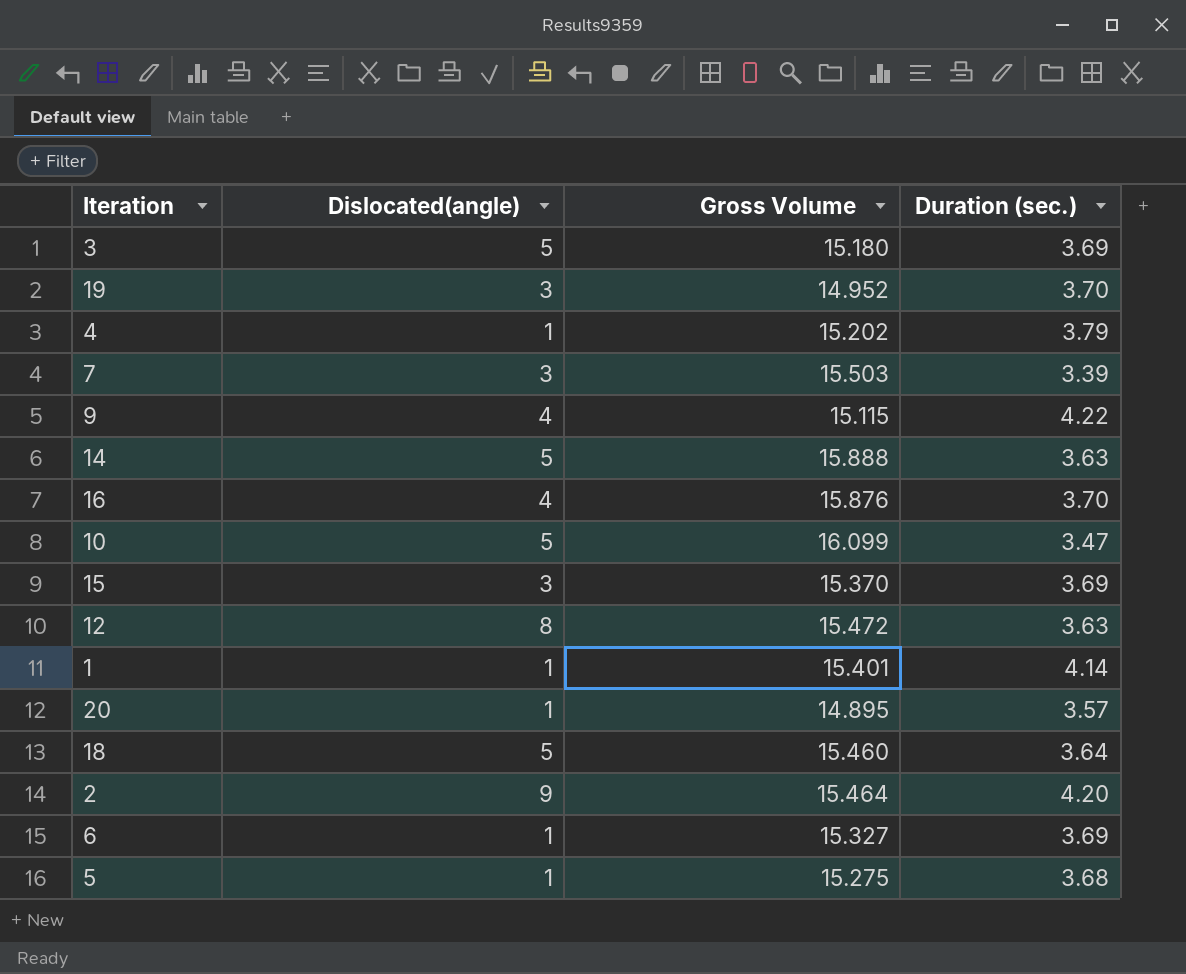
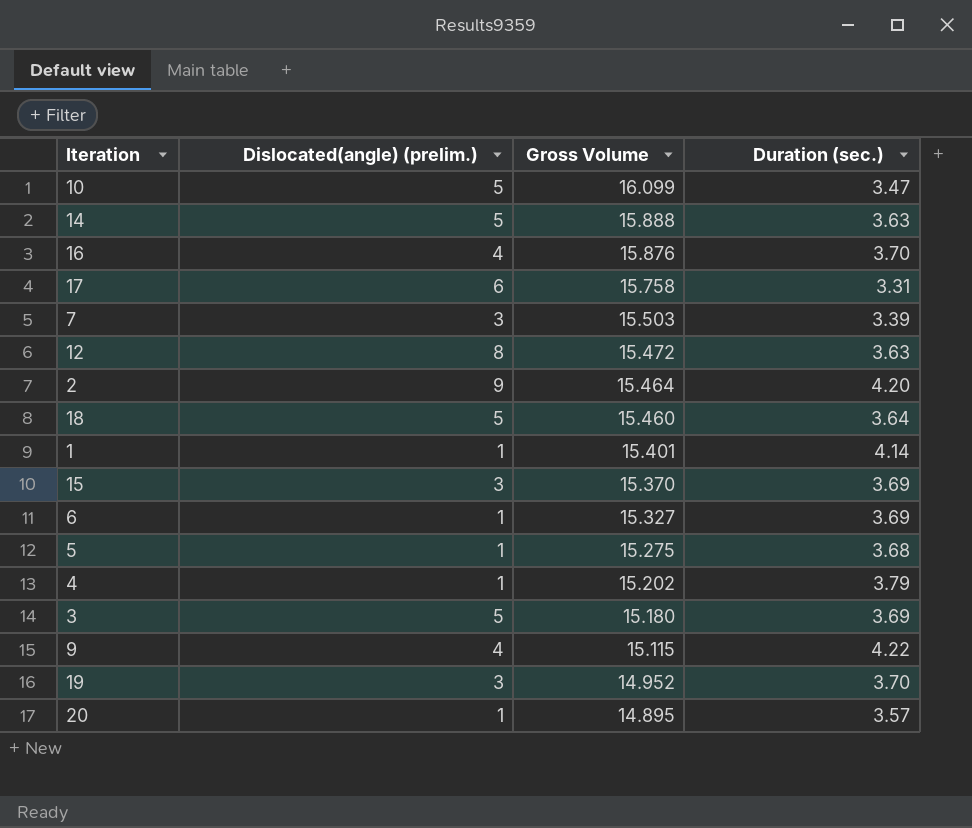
row order: none -> Gross Volume descending
column name: Dislocated(angle) -> Dislocated(angle) (prelim.)
row 17: none -> 6 | 15.758 | 3.31

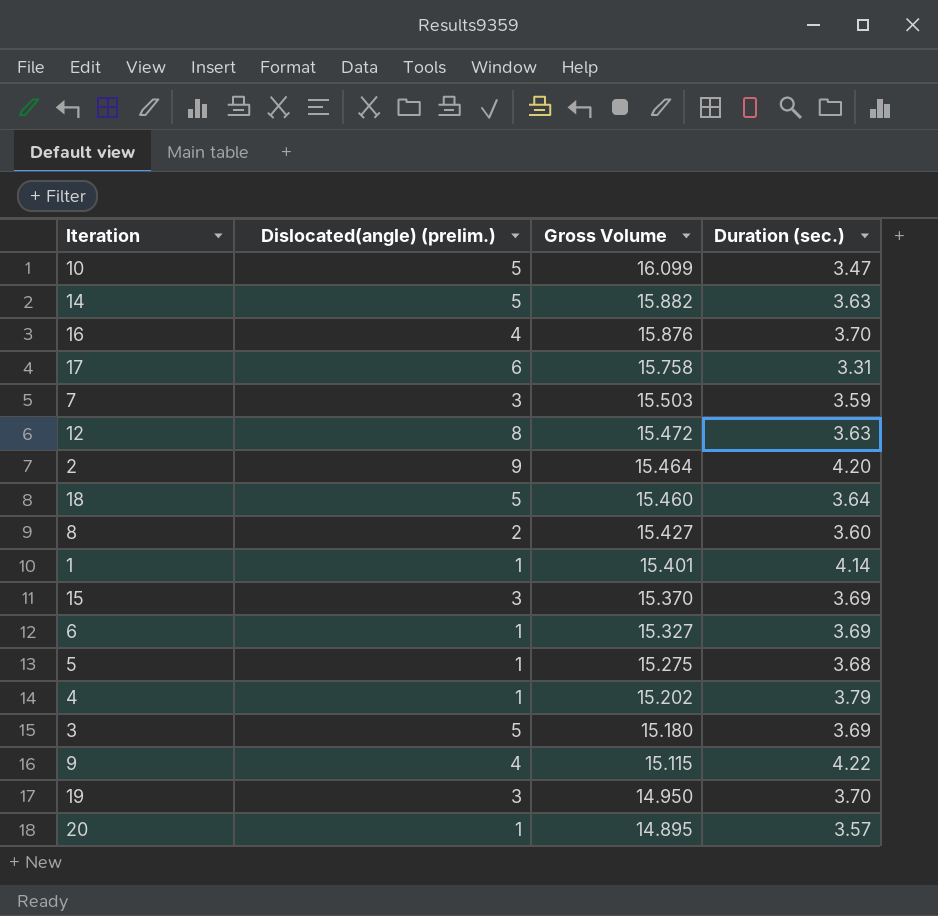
14 | Gross Volume: 15.888 -> 15.882
7 | Duration (sec.): 3.39 -> 3.59
row 8: none -> 2 | 15.427 | 3.60
19 | Gross Volume: 14.952 -> 14.950

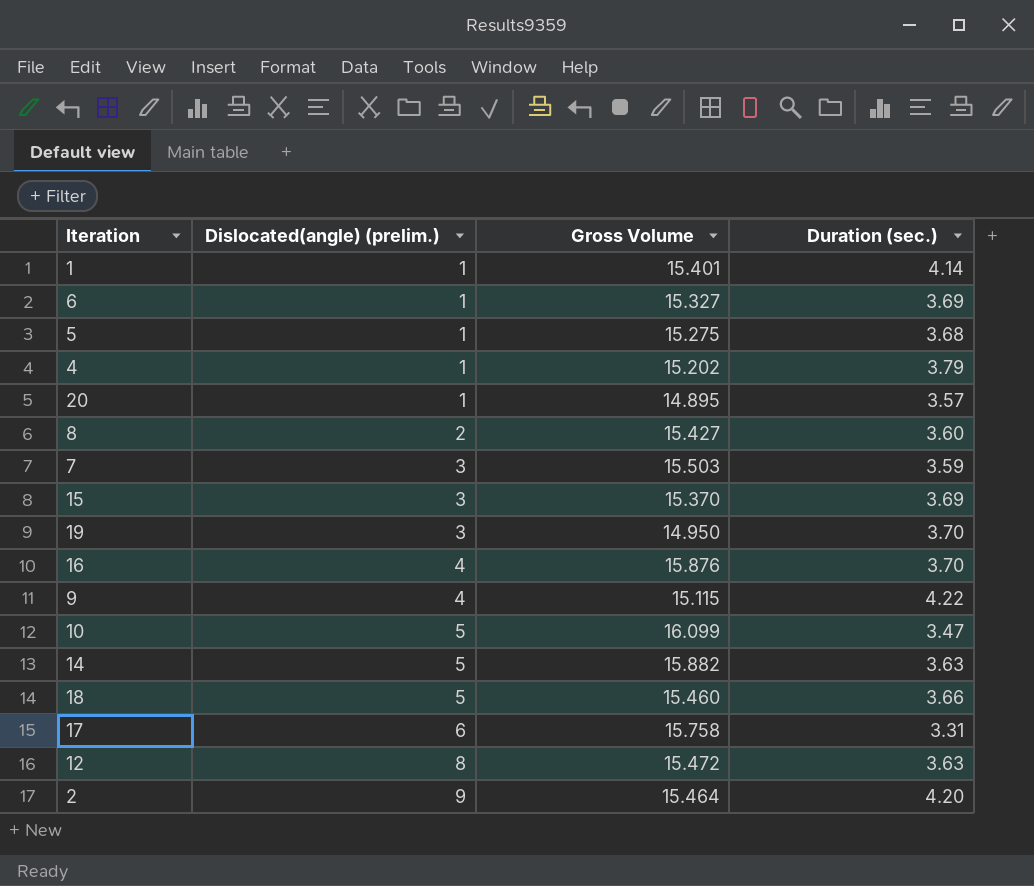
row order: Gross Volume descending -> Dislocated(angle) (prelim.) ascending
row 3: 5 | 15.180 | 3.69 -> none
18 | Duration (sec.): 3.64 -> 3.66

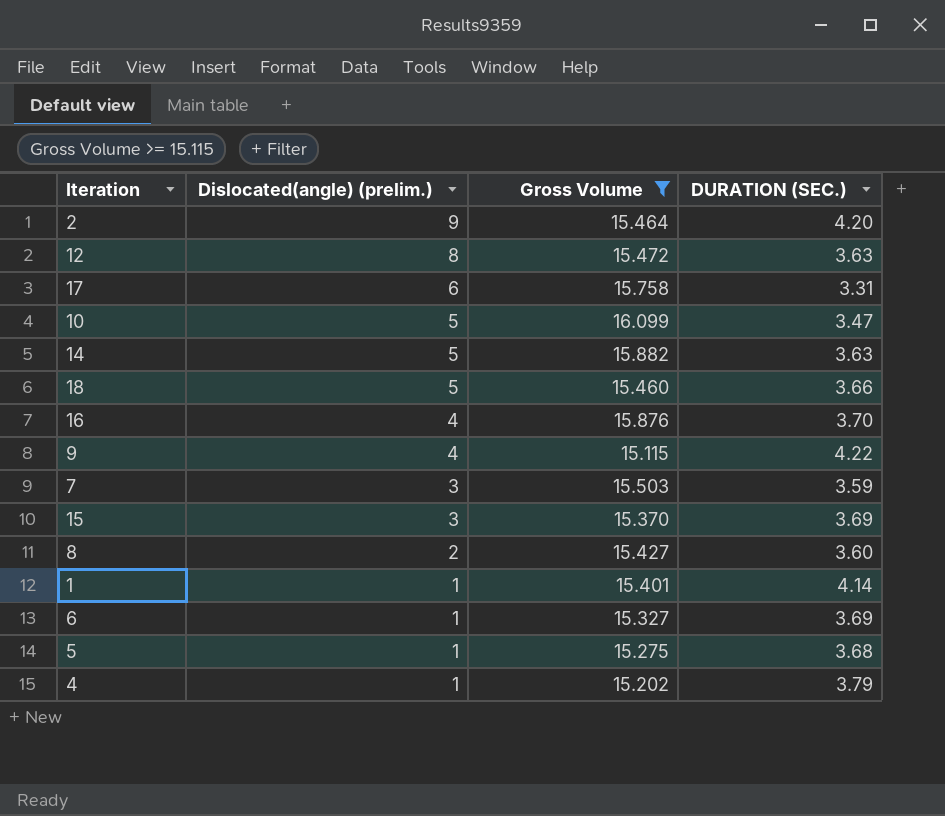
filter: none -> Gross Volume >= 15.115
row order: Dislocated(angle) (prelim.) ascending -> Dislocated(angle) (prelim.) descending
column name: Duration (sec.) -> DURATION (SEC.)

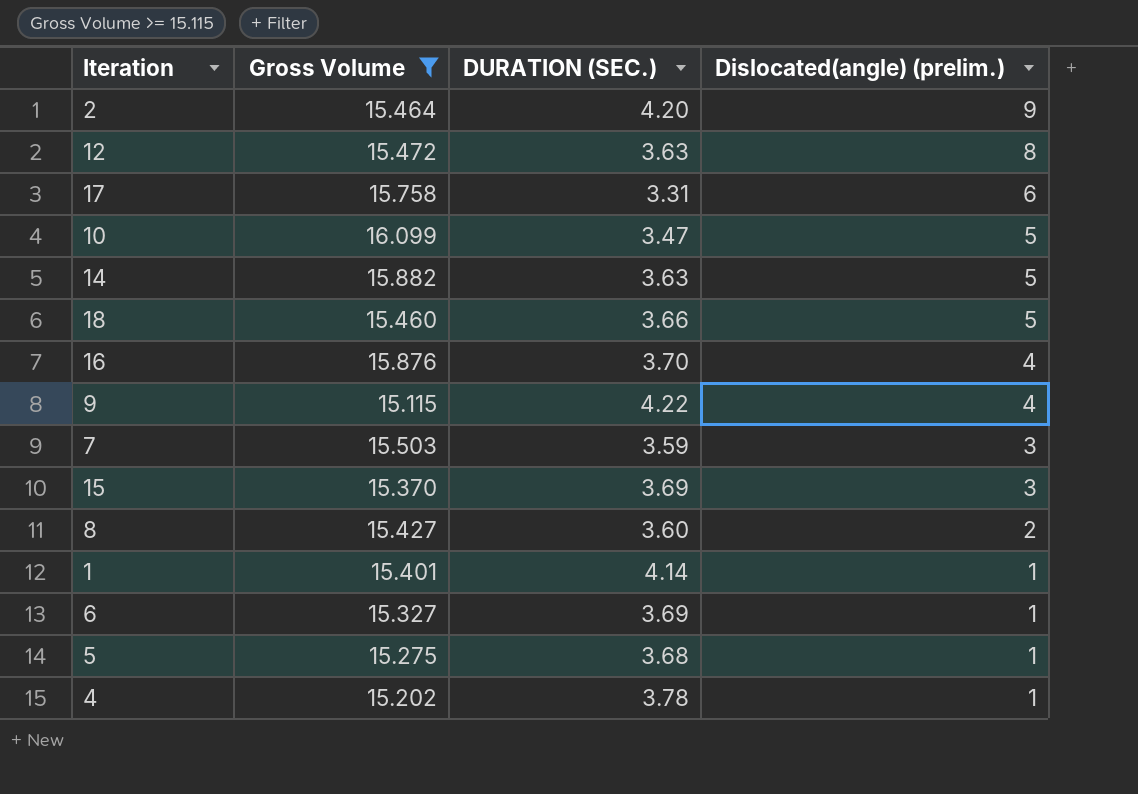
column Dislocated(angle) (prelim.) | position: 2 -> 4
4 | DURATION (SEC.): 3.79 -> 3.78

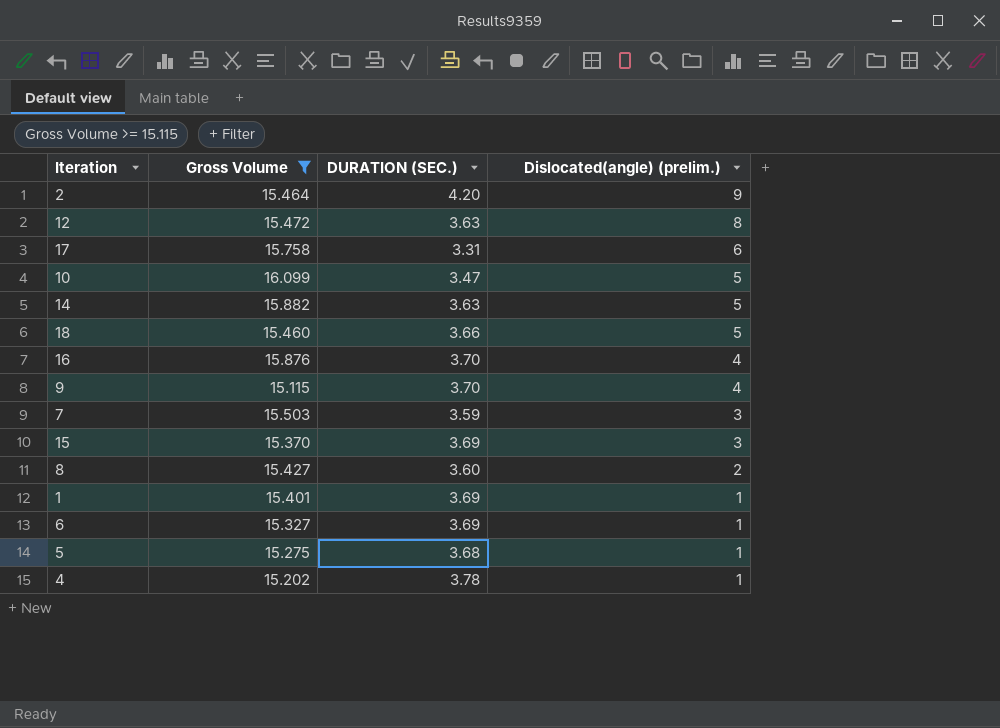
9 | DURATION (SEC.): 4.22 -> 3.70
1 | DURATION (SEC.): 4.14 -> 3.69

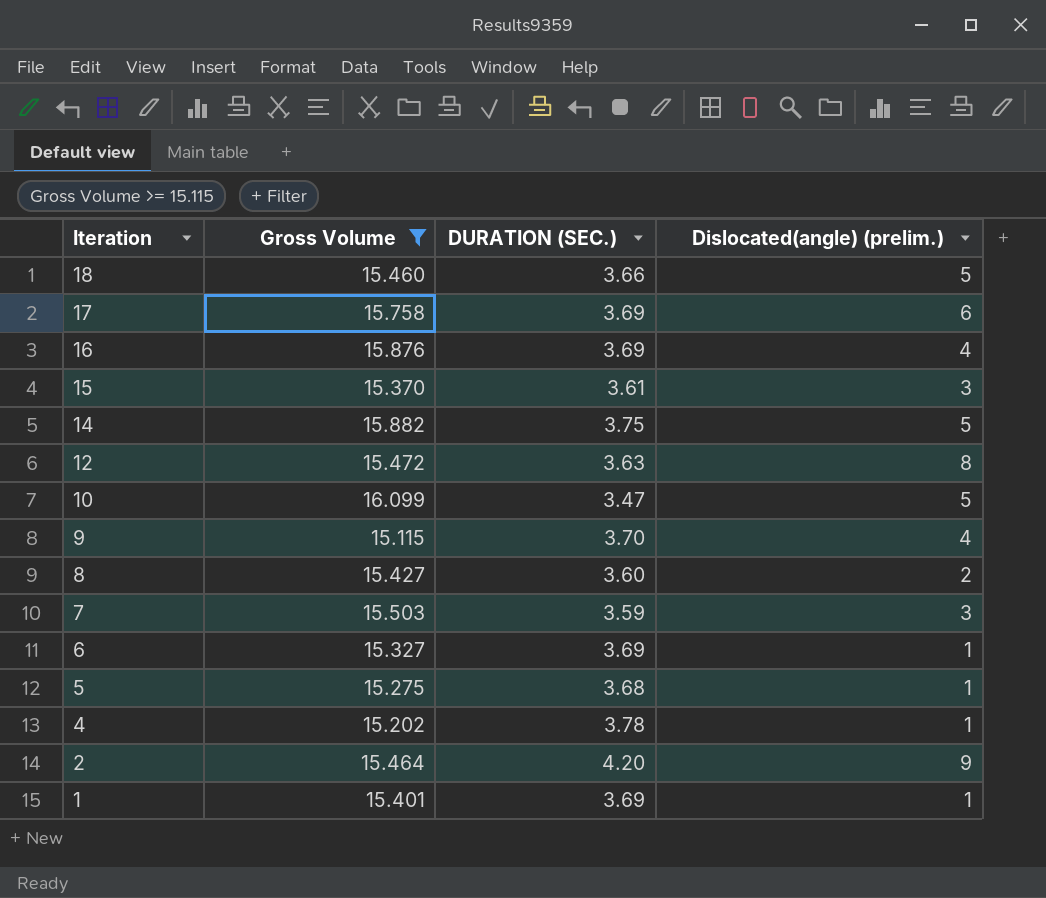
row order: Dislocated(angle) (prelim.) descending -> Iteration descending
17 | DURATION (SEC.): 3.31 -> 3.69
16 | DURATION (SEC.): 3.70 -> 3.69
15 | DURATION (SEC.): 3.69 -> 3.61
14 | DURATION (SEC.): 3.63 -> 3.75

